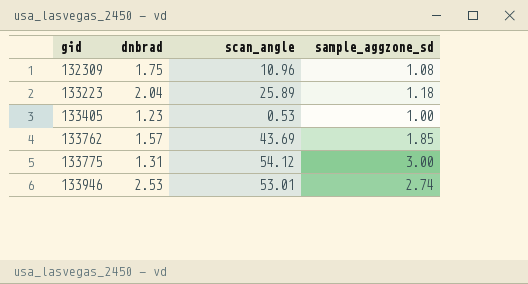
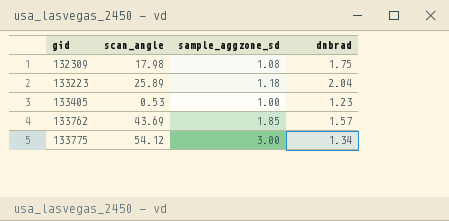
column dnbrad | position: 2 -> 4
row 133946: 2.53 | 53.01 | 2.74 -> none
132309 | scan_angle: 10.96 -> 17.98
133775 | dnbrad: 1.31 -> 1.34

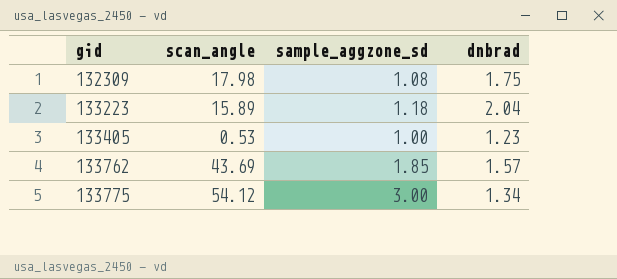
133223 | scan_angle: 25.89 -> 15.89

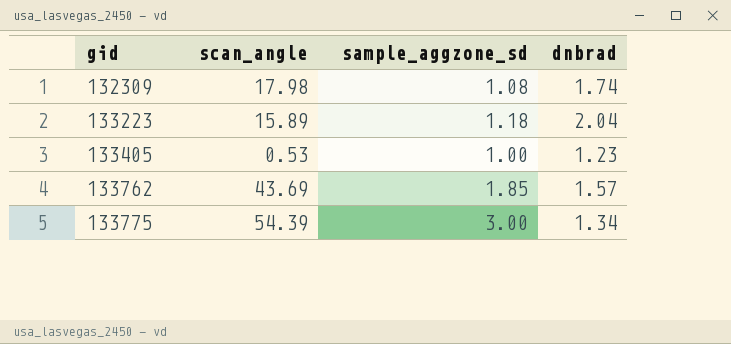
132309 | dnbrad: 1.75 -> 1.74
133775 | scan_angle: 54.12 -> 54.39

